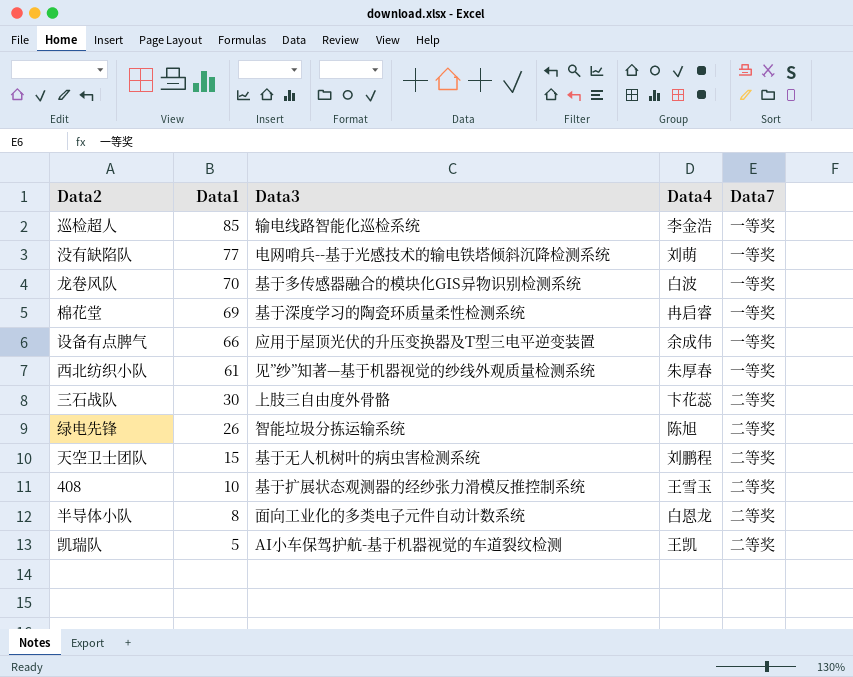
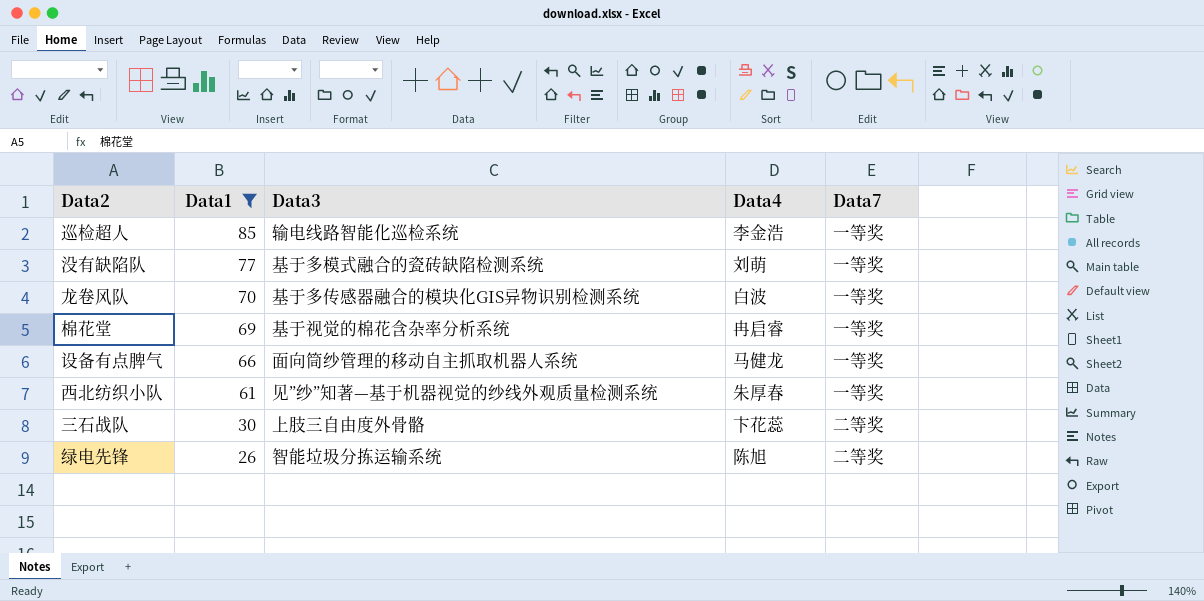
filter: none -> Data1 >= 26
没有缺陷队 | Data3: 电网哨兵--基于光感技术的输电铁塔倾斜沉降检测系统 -> 基于多模式融合的瓷砖缺陷检测系统
棉花堂 | Data3: 基于深度学习的陶瓷环质量柔性检测系统 -> 基于视觉的棉花含杂率分析系统
设备有点脾气 | Data3: 应用于屋顶光伏的升压变换器及T型三电平逆变装置 -> 面向筒纱管理的移动自主抓取机器人系统
设备有点脾气 | Data4: 余成伟 -> 马健龙

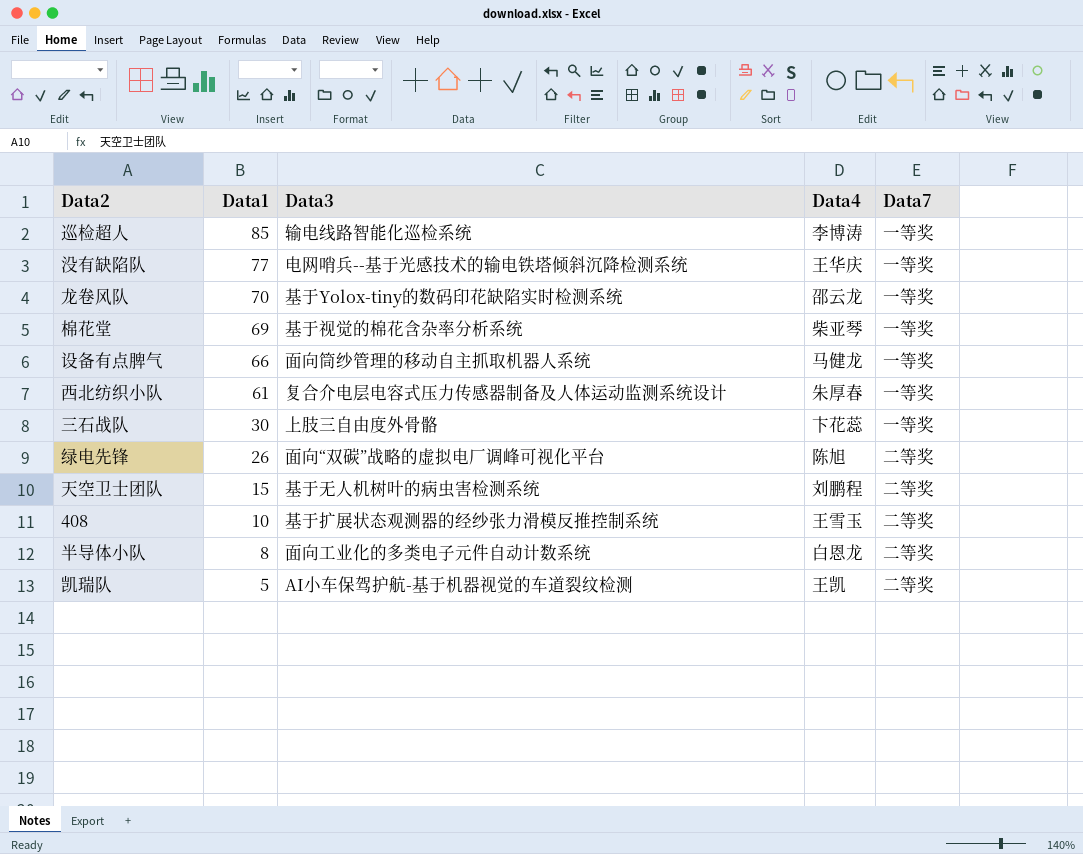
filter: Data1 >= 26 -> none
巡检超人 | Data4: 李金浩 -> 李博涛
没有缺陷队 | Data3: 基于多模式融合的瓷砖缺陷检测系统 -> 电网哨兵--基于光感技术的输电铁塔倾斜沉降检测系统
没有缺陷队 | Data4: 刘萌 -> 王华庆
龙卷风队 | Data3: 基于多传感器融合的模块化GIS异物识别检测系统 -> 基于Yolox-tiny的数码印花缺陷实时检测系统
龙卷风队 | Data4: 白波 -> 邵云龙
棉花堂 | Data4: 冉启睿 -> 柴亚琴
西北纺织小队 | Data3: 见”纱”知著—基于机器视觉的纱线外观质量检测系统 -> 复合介电层电容式压力传感器制备及人体运动监测系统设计
三石战队 | Data7: 二等奖 -> 一等奖
绿电先锋 | Data3: 智能垃圾分拣运输系统 -> 面向“双碳”战略的虚拟电厂调峰可视化平台

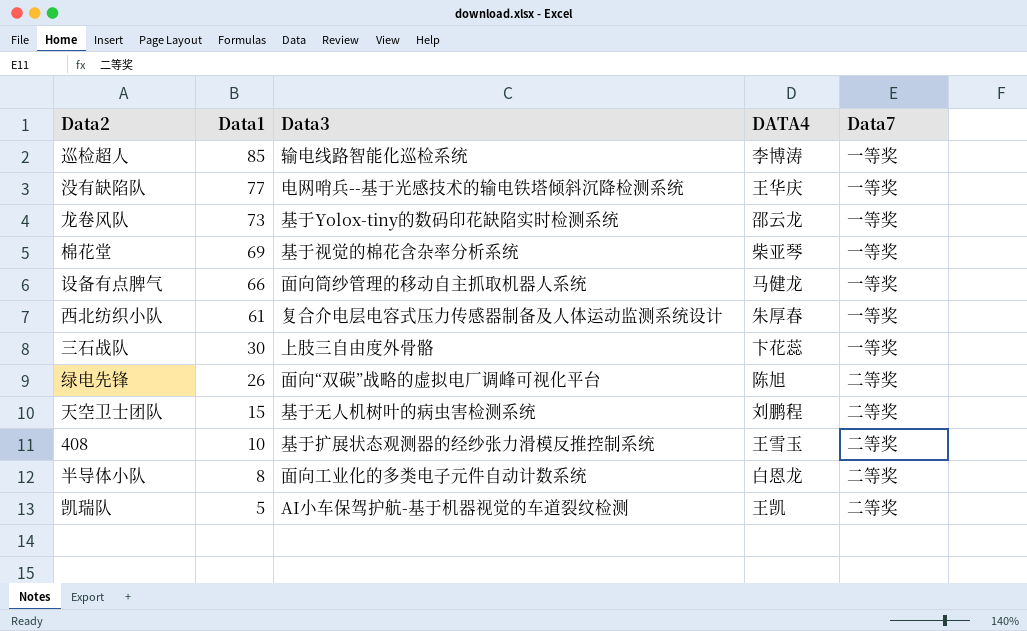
column name: Data4 -> DATA4
龙卷风队 | Data1: 70 -> 73

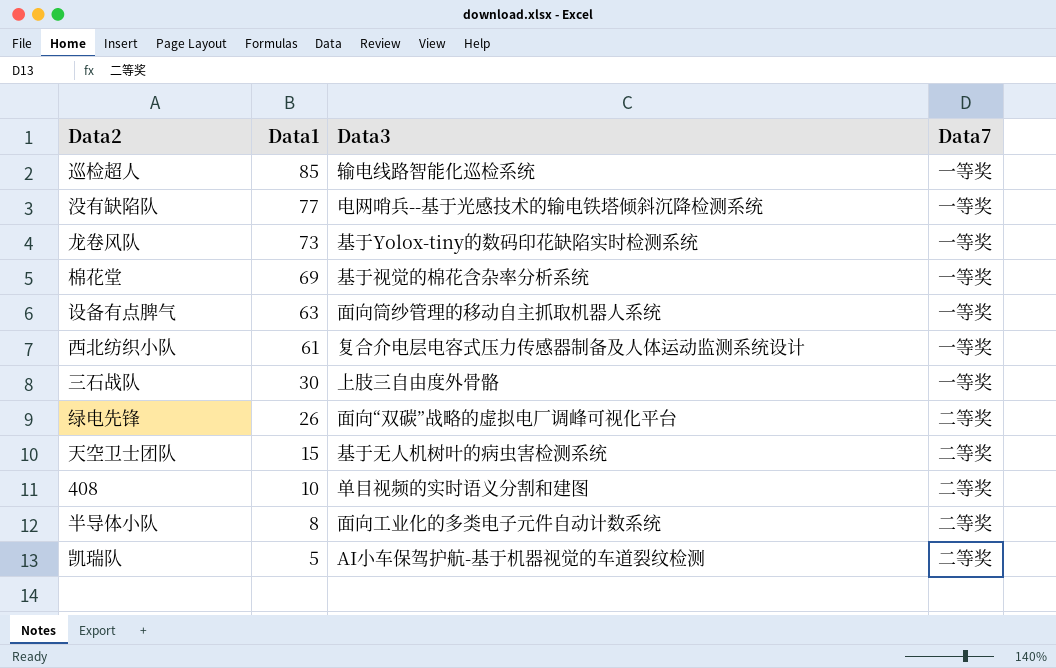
column DATA4 | position: 4 -> none
设备有点脾气 | Data1: 66 -> 63
408 | Data3: 基于扩展状态观测器的经纱张力滑模反推控制系统 -> 单目视频的实时语义分割和建图

